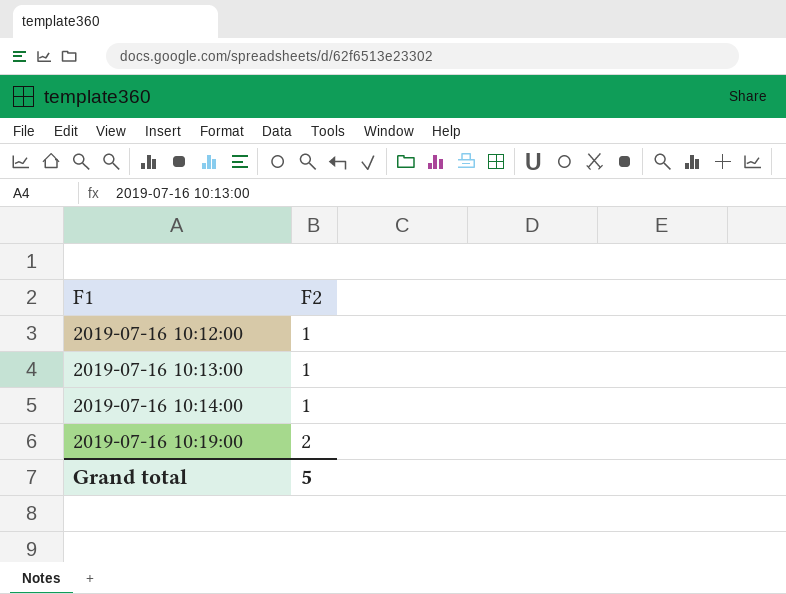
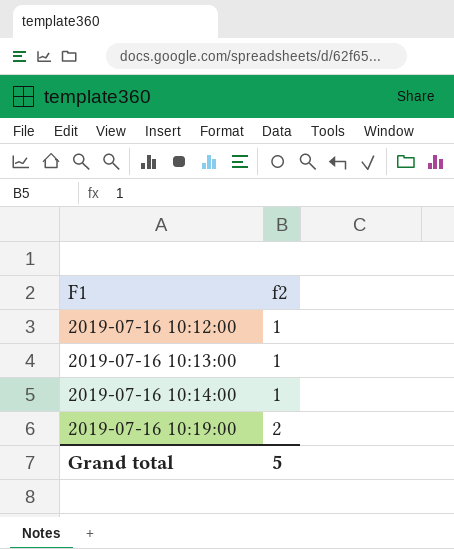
column name: F2 -> f2

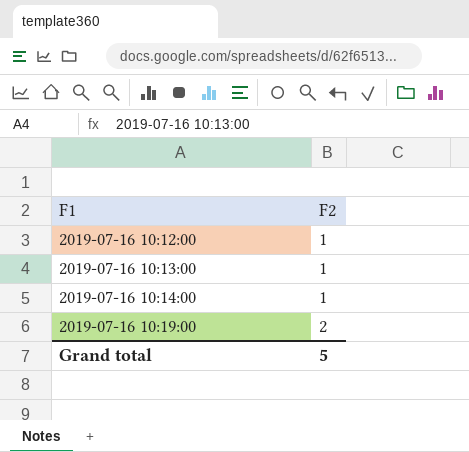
column name: f2 -> F2

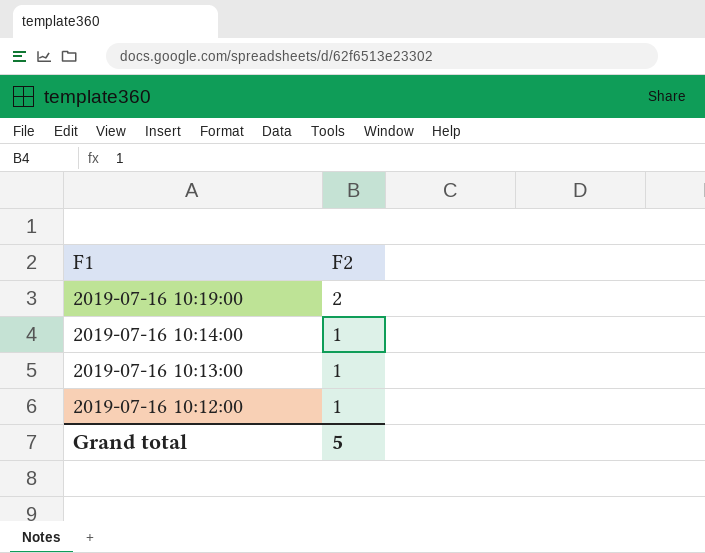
row order: F1 ascending -> F1 descending

